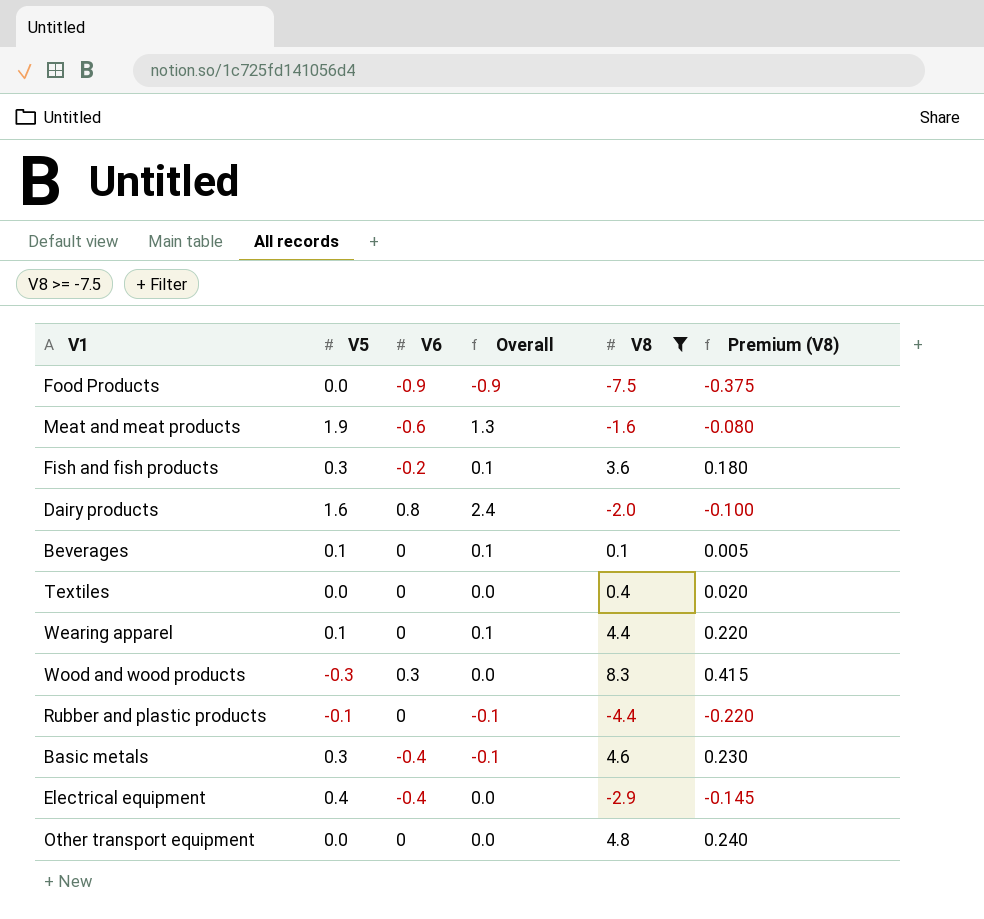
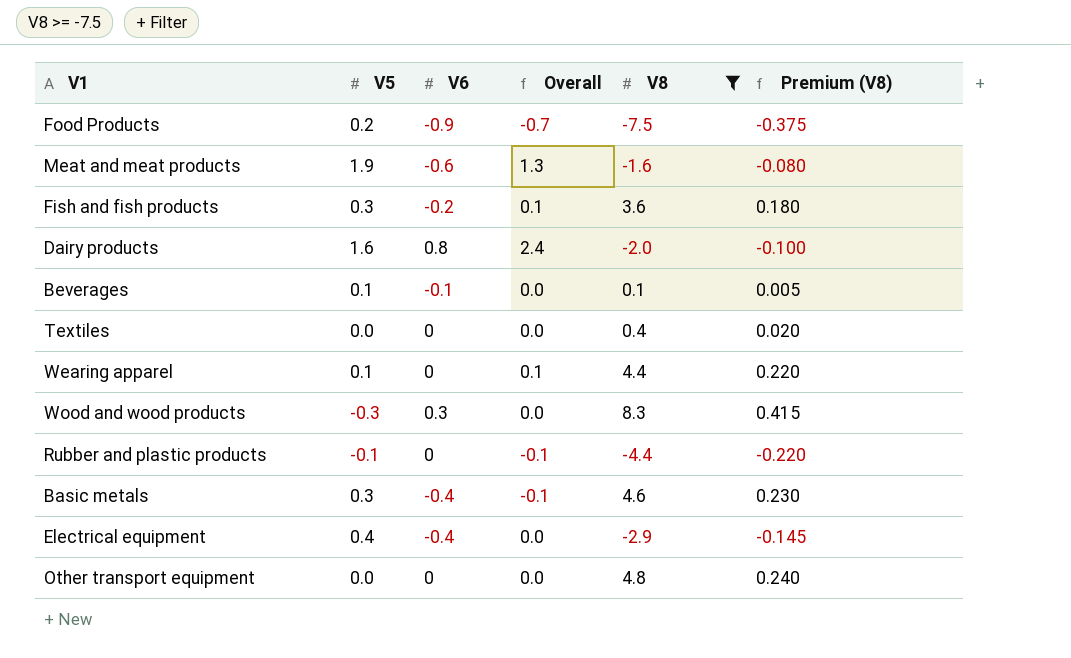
Food Products | V5: 0.0 -> 0.2
Food Products | Overall: -0.9 -> -0.7
Beverages | V6: 0 -> -0.1
Beverages | Overall: 0.1 -> 0.0

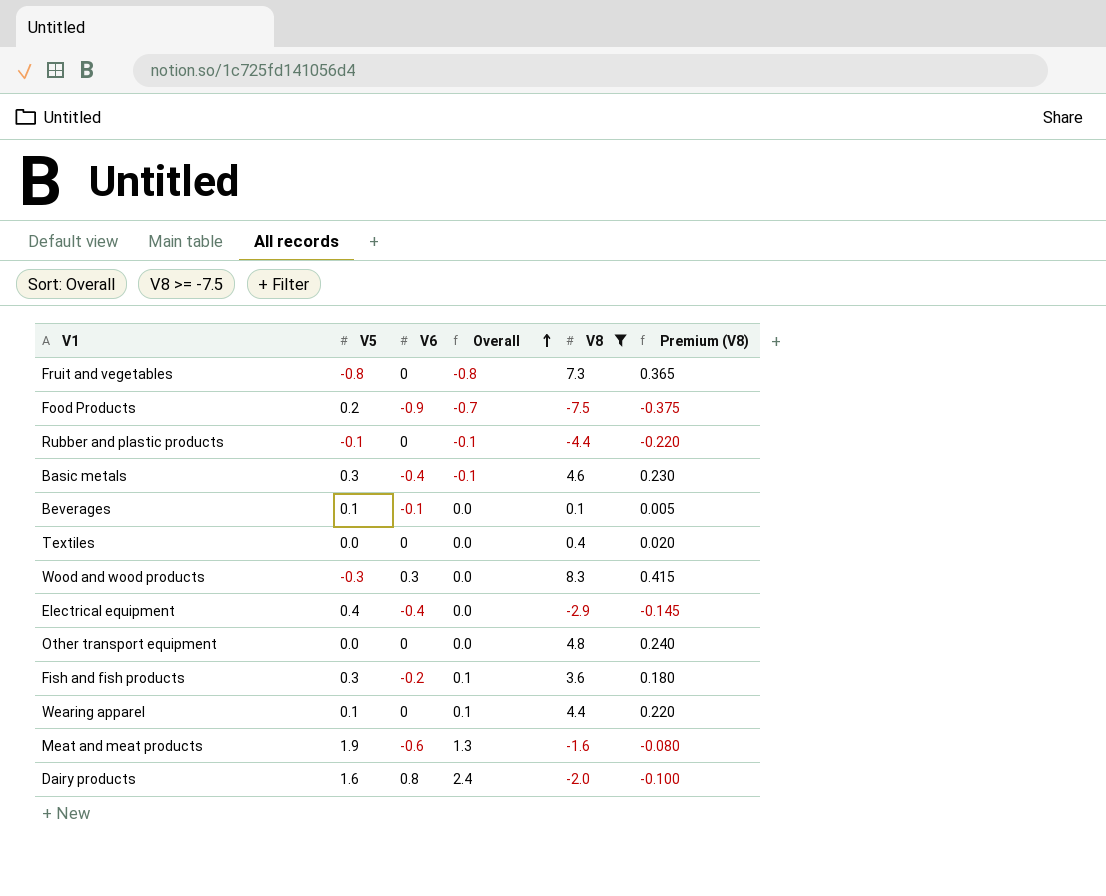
row order: none -> Overall ascending
row Fruit and vegetables: none -> -0.8 | 0 | -0.8 | 7.3 | 0.365

